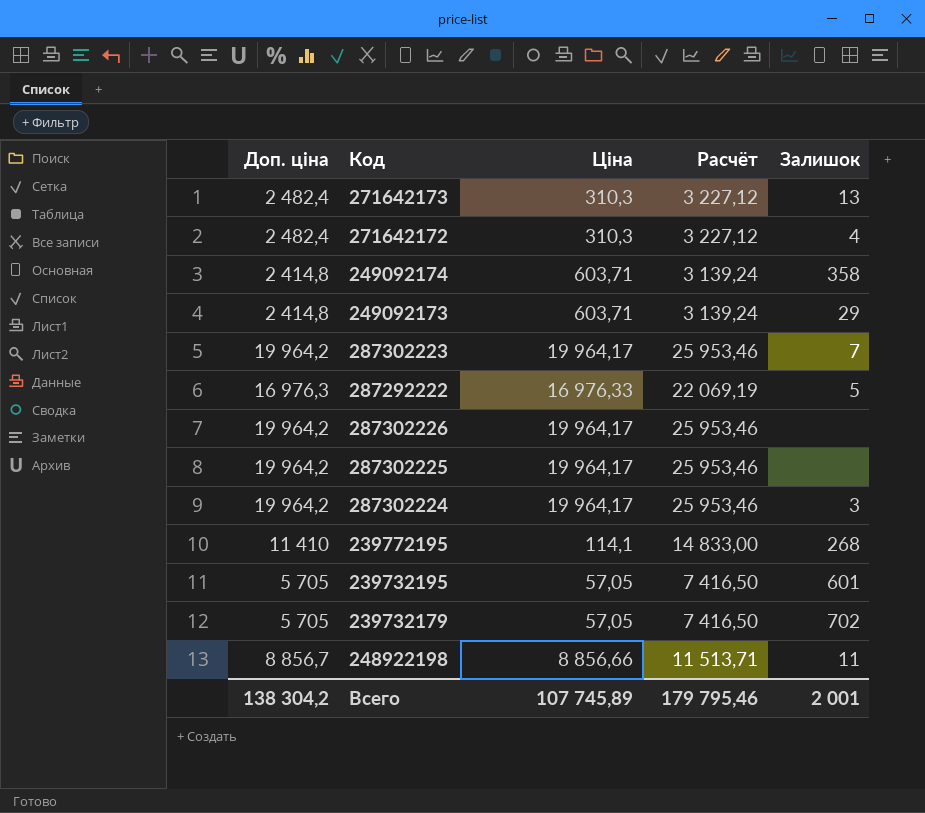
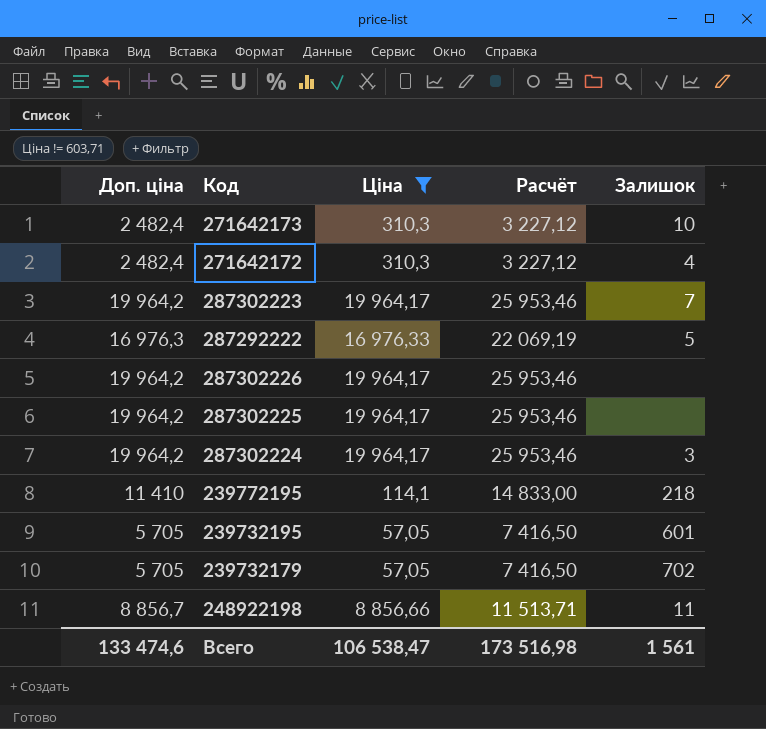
filter: none -> Ціна != 603,71
271642173 | Залишок: 13 -> 10
239772195 | Залишок: 268 -> 218
Всего | Доп. ціна: 138 304,2 -> 133 474,6
Всего | Ціна: 107 745,89 -> 106 538,47
Всего | Расчёт: 179 795,46 -> 173 516,98
Всего | Залишок: 2 001 -> 1 561

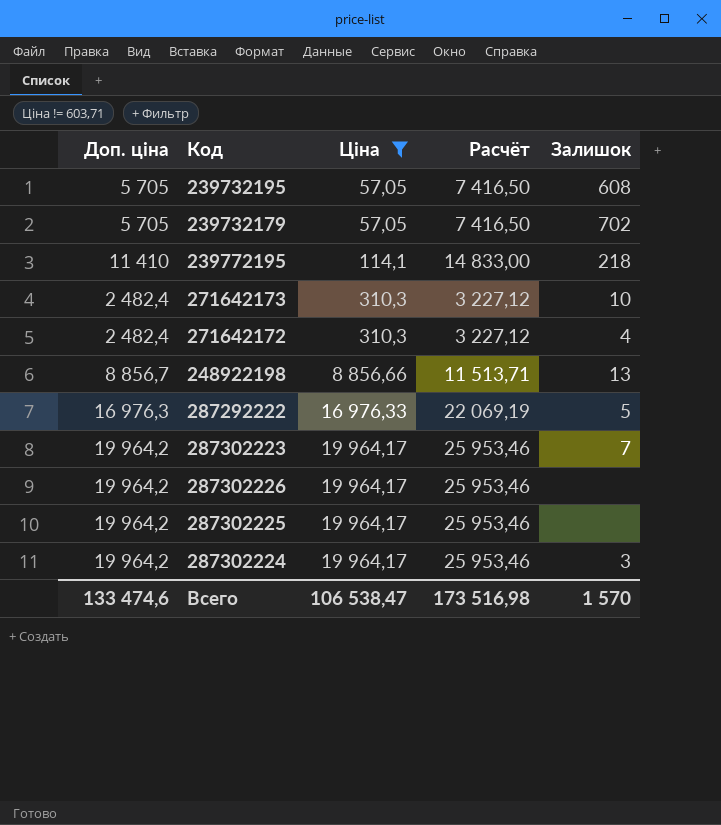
row order: none -> Ціна ascending
239732195 | Залишок: 601 -> 608
248922198 | Залишок: 11 -> 13
Всего | Залишок: 1 561 -> 1 570

